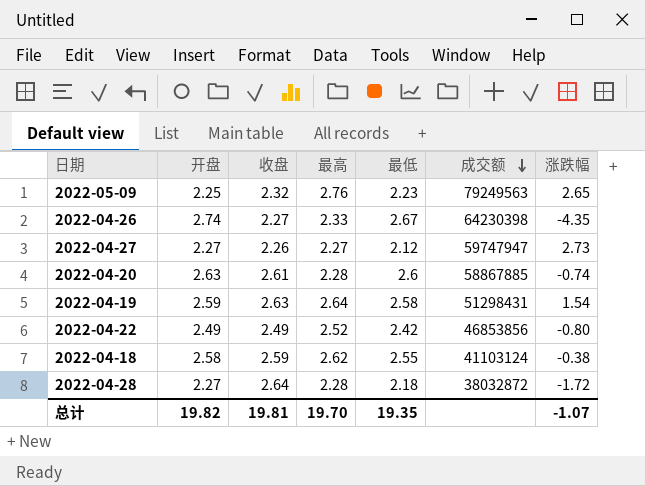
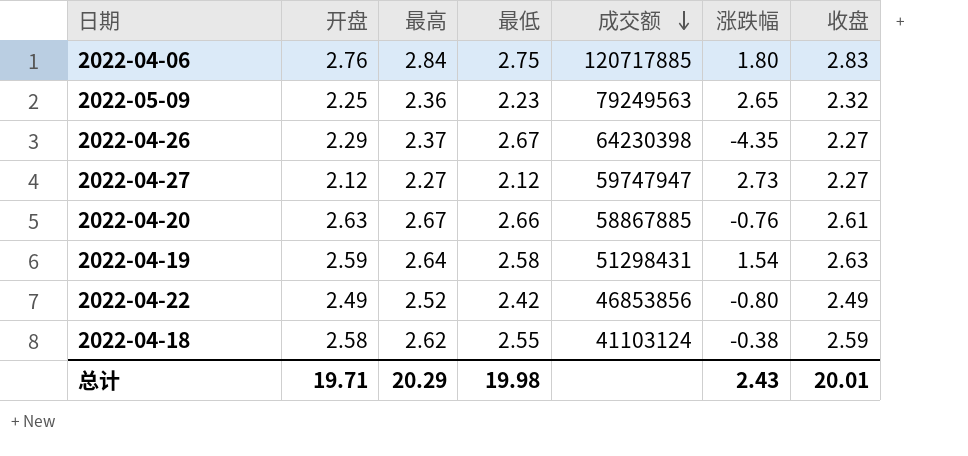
column 收盘 | position: 3 -> 7
row 2022-04-28: 2.27 | 2.64 | 2.28 | 2.18 | 38032872 | -1.72 -> none
row 2022-04-06: none -> 2.76 | 2.84 | 2.75 | 120717885 | 1.80 | 2.83
2022-05-09 | 最高: 2.76 -> 2.36
2022-04-26 | 开盘: 2.74 -> 2.29
2022-04-26 | 最高: 2.33 -> 2.37
2022-04-27 | 开盘: 2.27 -> 2.12
2022-04-27 | 收盘: 2.26 -> 2.27
2022-04-20 | 最高: 2.28 -> 2.67
2022-04-20 | 最低: 2.6 -> 2.66
2022-04-20 | 涨跌幅: -0.74 -> -0.76
总计 | 开盘: 19.82 -> 19.71
总计 | 最高: 19.70 -> 20.29
总计 | 最低: 19.35 -> 19.98
总计 | 涨跌幅: -1.07 -> 2.43
总计 | 收盘: 19.81 -> 20.01

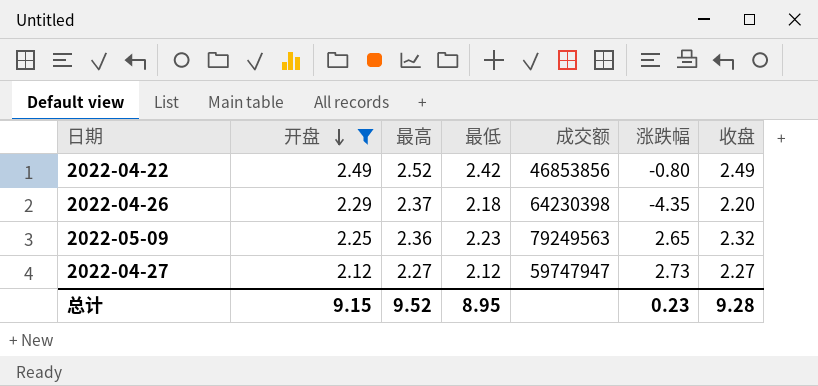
filter: none -> 开盘 <= 2.49
row order: 成交额 descending -> 开盘 descending
2022-04-26 | 最低: 2.67 -> 2.18
2022-04-26 | 收盘: 2.27 -> 2.20
总计 | 开盘: 19.71 -> 9.15
总计 | 最高: 20.29 -> 9.52
总计 | 最低: 19.98 -> 8.95
总计 | 涨跌幅: 2.43 -> 0.23
总计 | 收盘: 20.01 -> 9.28

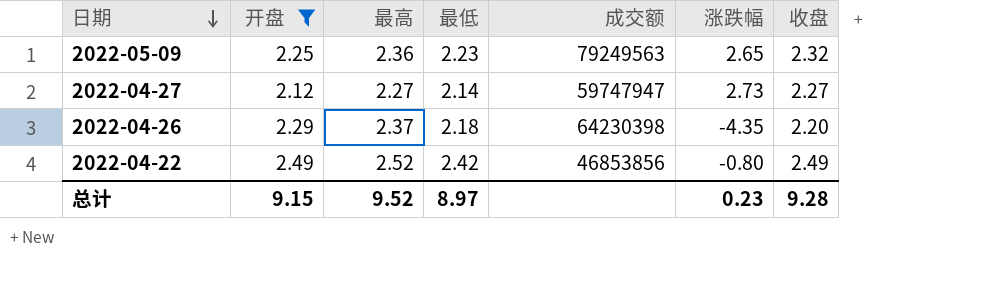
row order: 开盘 descending -> 日期 descending
2022-04-27 | 最低: 2.12 -> 2.14
总计 | 最低: 8.95 -> 8.97

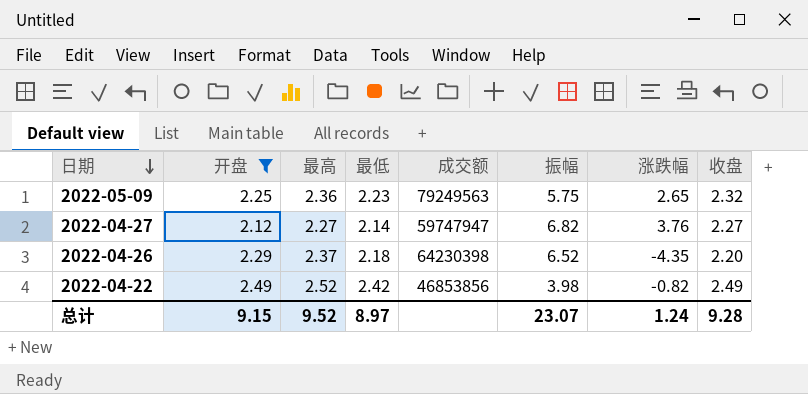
column 振幅 | position: none -> 6
2022-04-27 | 涨跌幅: 2.73 -> 3.76
2022-04-22 | 涨跌幅: -0.80 -> -0.82
总计 | 涨跌幅: 0.23 -> 1.24

